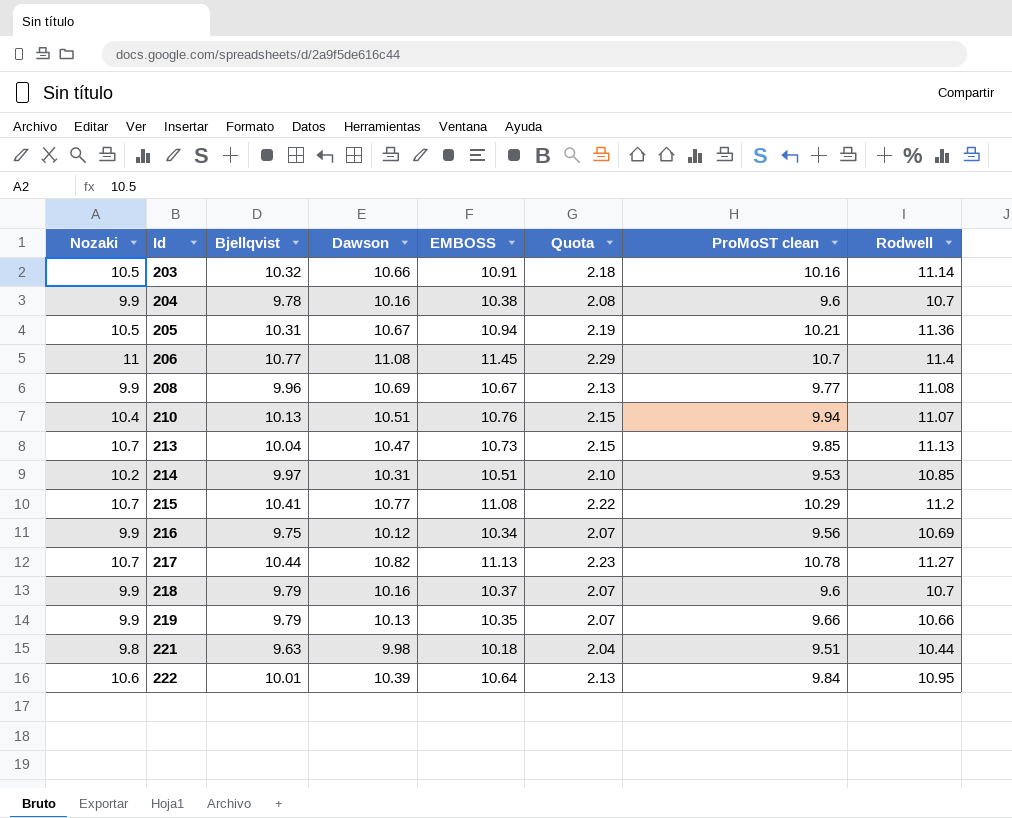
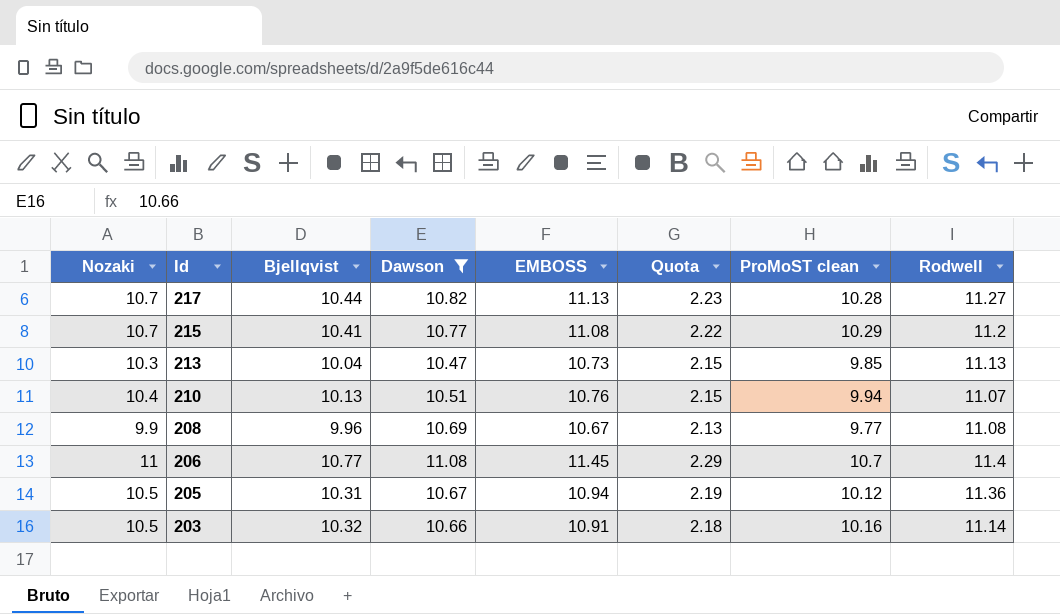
filter: none -> Dawson >= 10.47
row order: Id ascending -> Id descending
217 | ProMoST clean: 10.78 -> 10.28
213 | Nozaki: 10.7 -> 10.3
205 | ProMoST clean: 10.21 -> 10.12

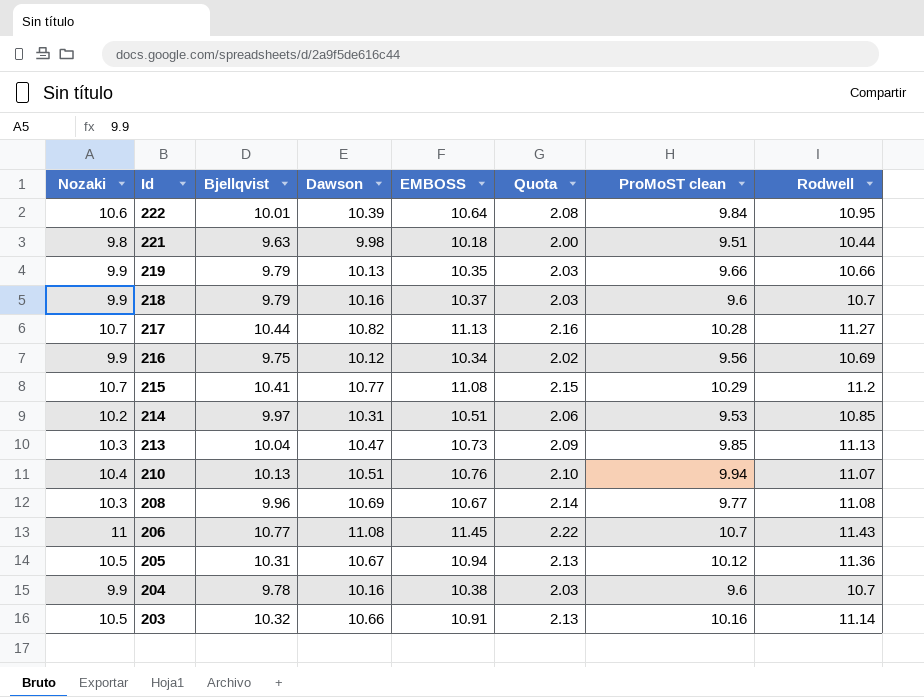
filter: Dawson >= 10.47 -> none
column Quota | formula: [EMBOSS] * 0.2 -> [Dawson] * 0.2
208 | Nozaki: 9.9 -> 10.3
206 | Rodwell: 11.4 -> 11.43

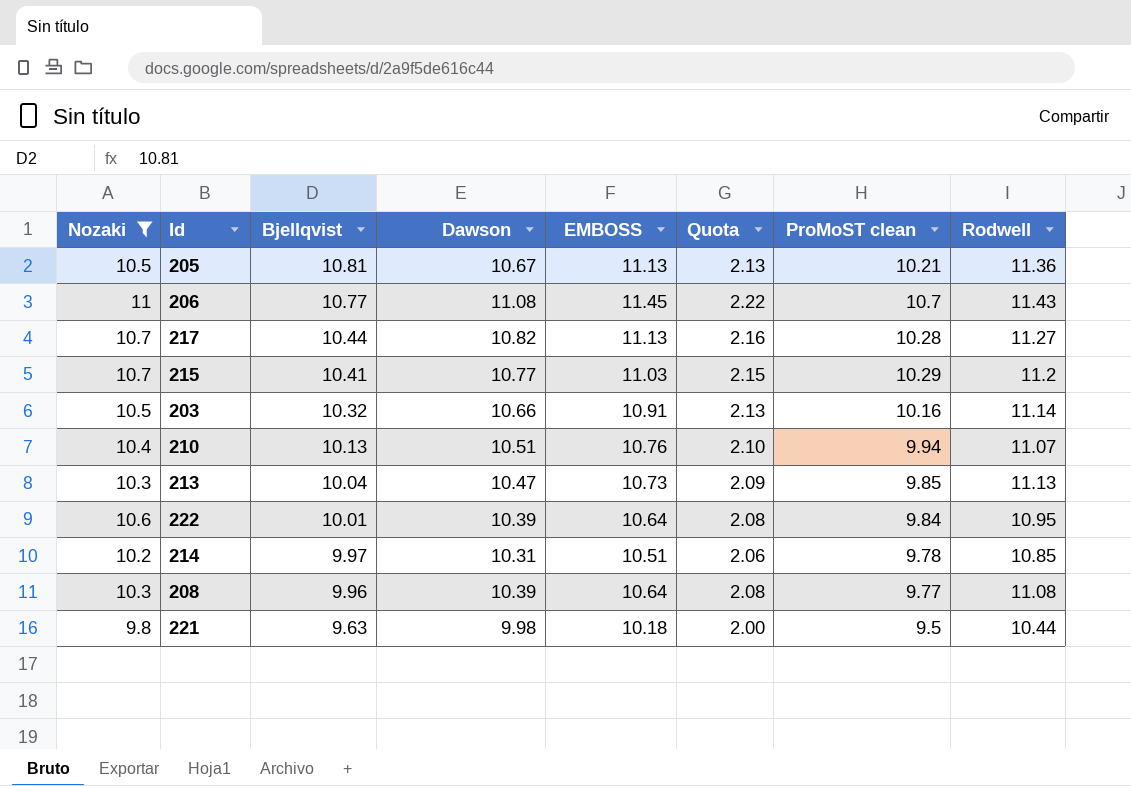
filter: none -> Nozaki != 9.9
row order: Id descending -> Bjellqvist descending
205 | Bjellqvist: 10.31 -> 10.81
205 | EMBOSS: 10.94 -> 11.13
205 | ProMoST clean: 10.12 -> 10.21
215 | EMBOSS: 11.08 -> 11.03
214 | ProMoST clean: 9.53 -> 9.78
208 | Dawson: 10.69 -> 10.39
208 | EMBOSS: 10.67 -> 10.64
208 | Quota: 2.14 -> 2.08
221 | ProMoST clean: 9.51 -> 9.5

